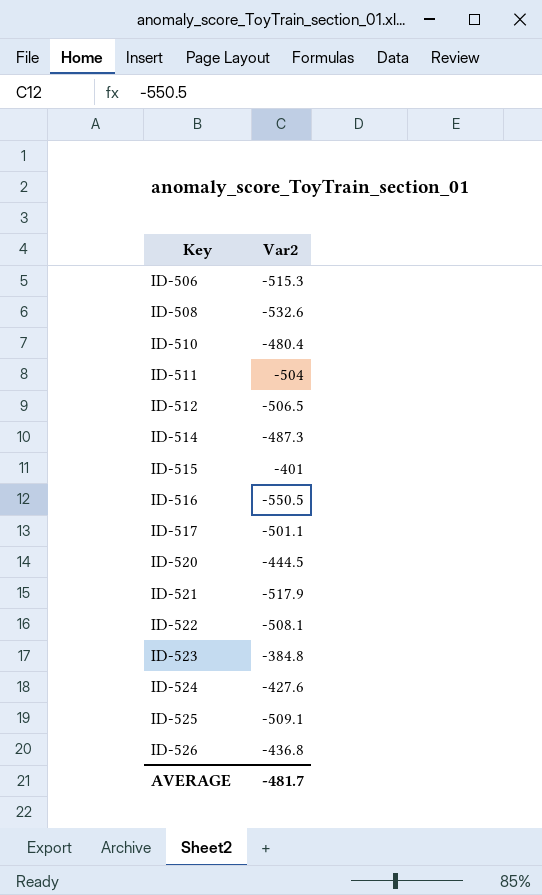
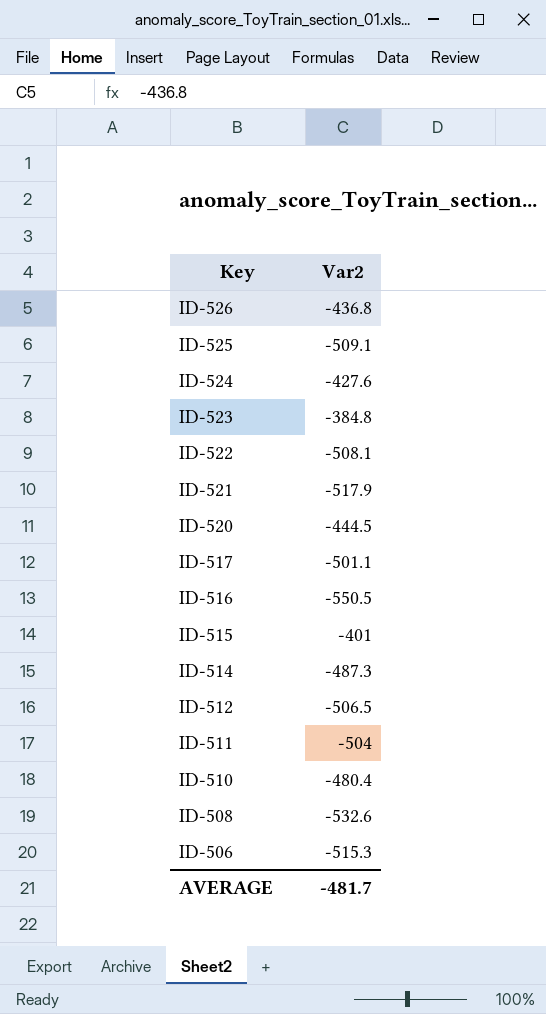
row order: Key ascending -> Key descending

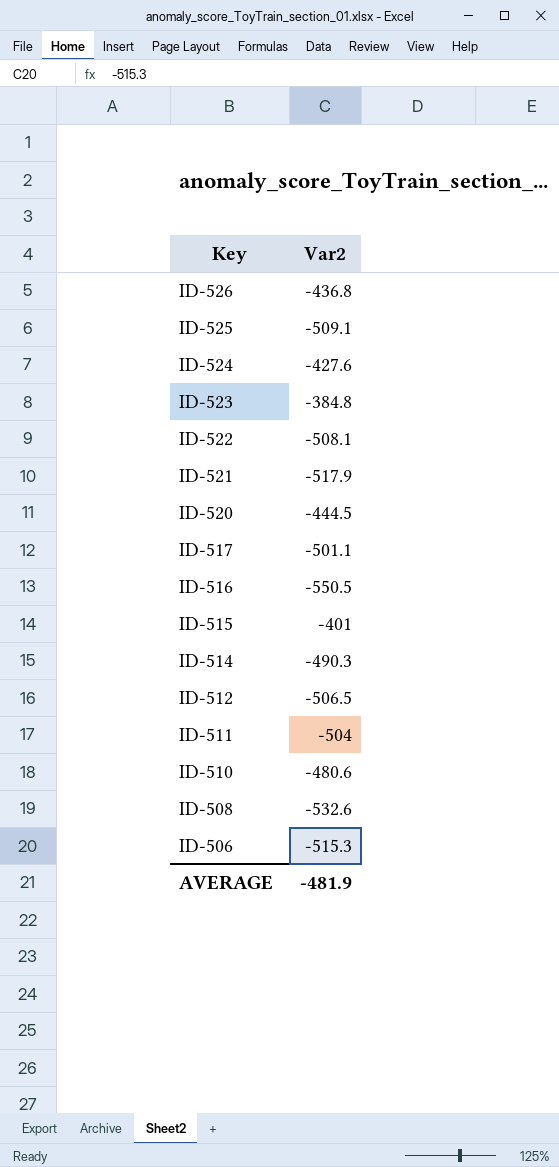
ID-514 | Var2: -487.3 -> -490.3
ID-510 | Var2: -480.4 -> -480.6
AVERAGE | Var2: -481.7 -> -481.9

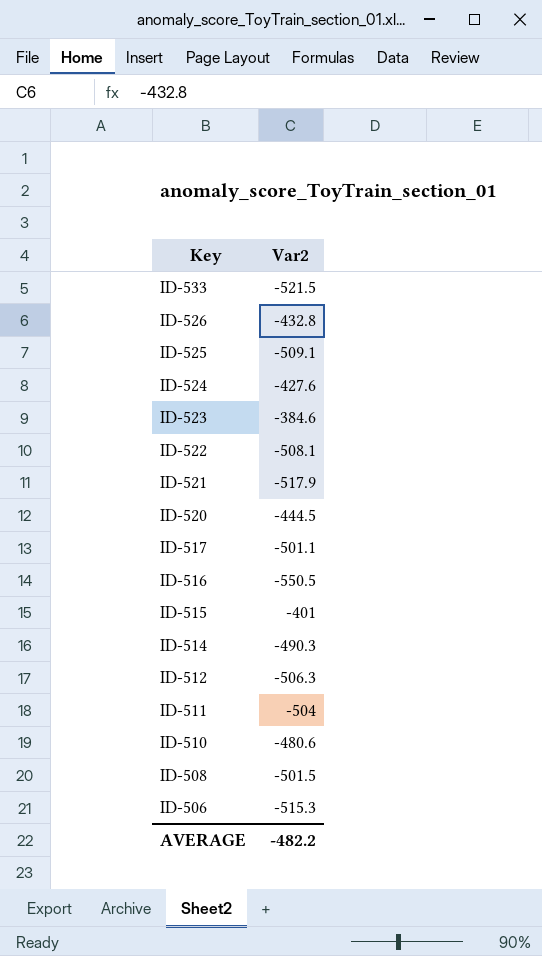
row ID-533: none -> -521.5
ID-526 | Var2: -436.8 -> -432.8
ID-523 | Var2: -384.8 -> -384.6
ID-512 | Var2: -506.5 -> -506.3
ID-508 | Var2: -532.6 -> -501.5
AVERAGE | Var2: -481.9 -> -482.2

